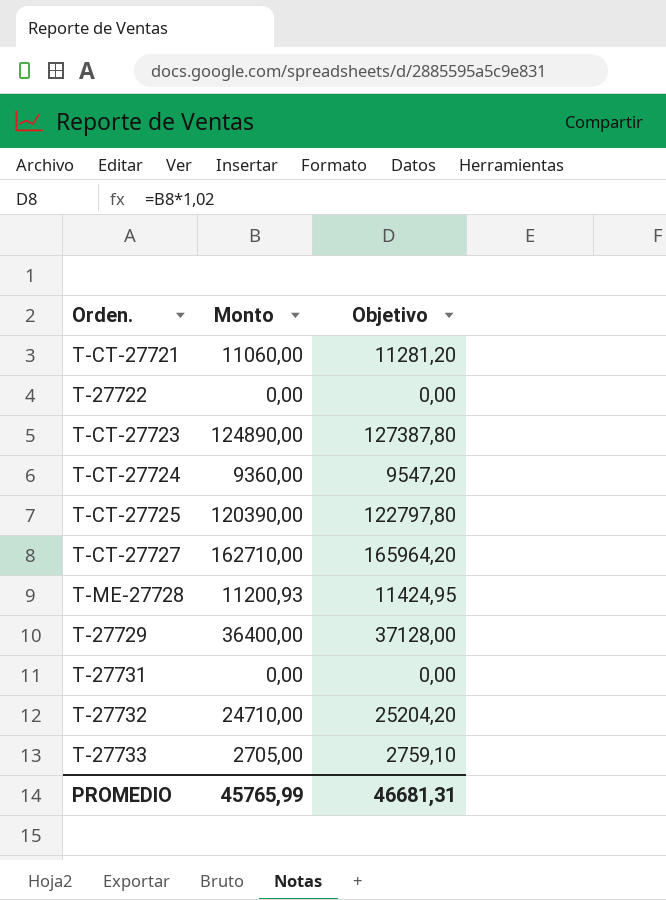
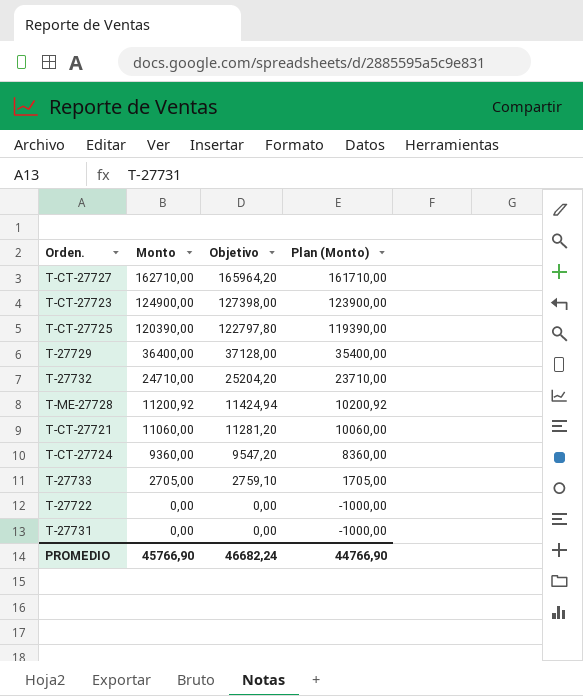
row order: none -> Monto descending
column Plan (Monto) | formula: none -> [Monto] - 1000
T-CT-27723 | Monto: 124890,00 -> 124900,00
T-CT-27723 | Objetivo: 127387,80 -> 127398,00
T-ME-27728 | Monto: 11200,93 -> 11200,92
T-ME-27728 | Objetivo: 11424,95 -> 11424,94
PROMEDIO | Monto: 45765,99 -> 45766,90
PROMEDIO | Objetivo: 46681,31 -> 46682,24

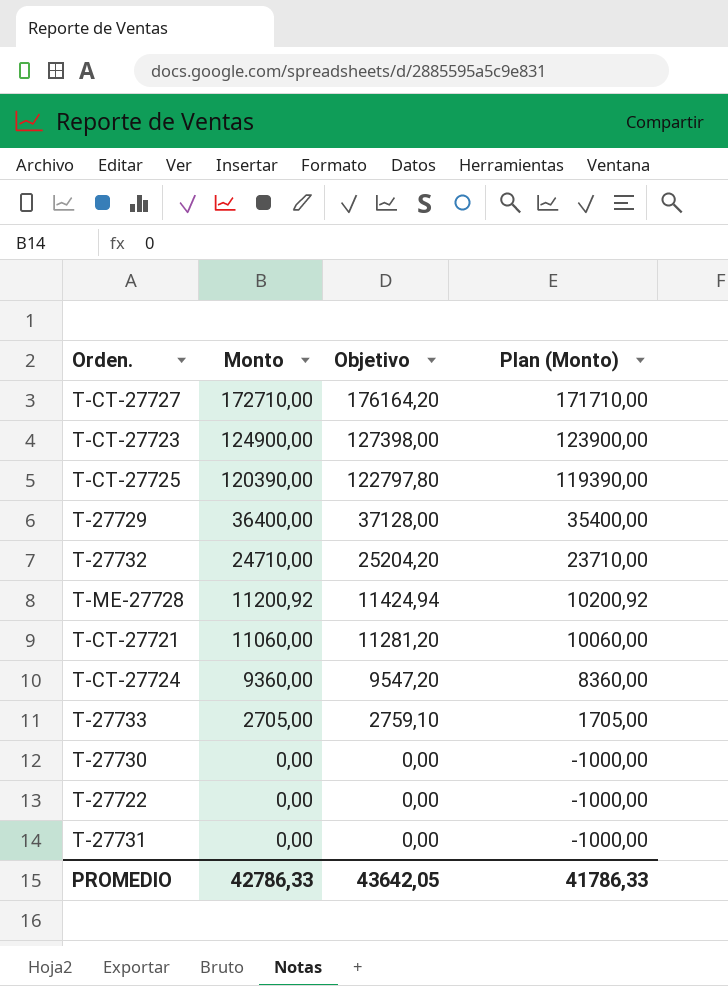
T-CT-27727 | Monto: 162710,00 -> 172710,00
T-CT-27727 | Objetivo: 165964,20 -> 176164,20
T-CT-27727 | Plan (Monto): 161710,00 -> 171710,00
row T-27730: none -> 0,00 | 0,00 | -1000,00
PROMEDIO | Monto: 45766,90 -> 42786,33
PROMEDIO | Objetivo: 46682,24 -> 43642,05
PROMEDIO | Plan (Monto): 44766,90 -> 41786,33

